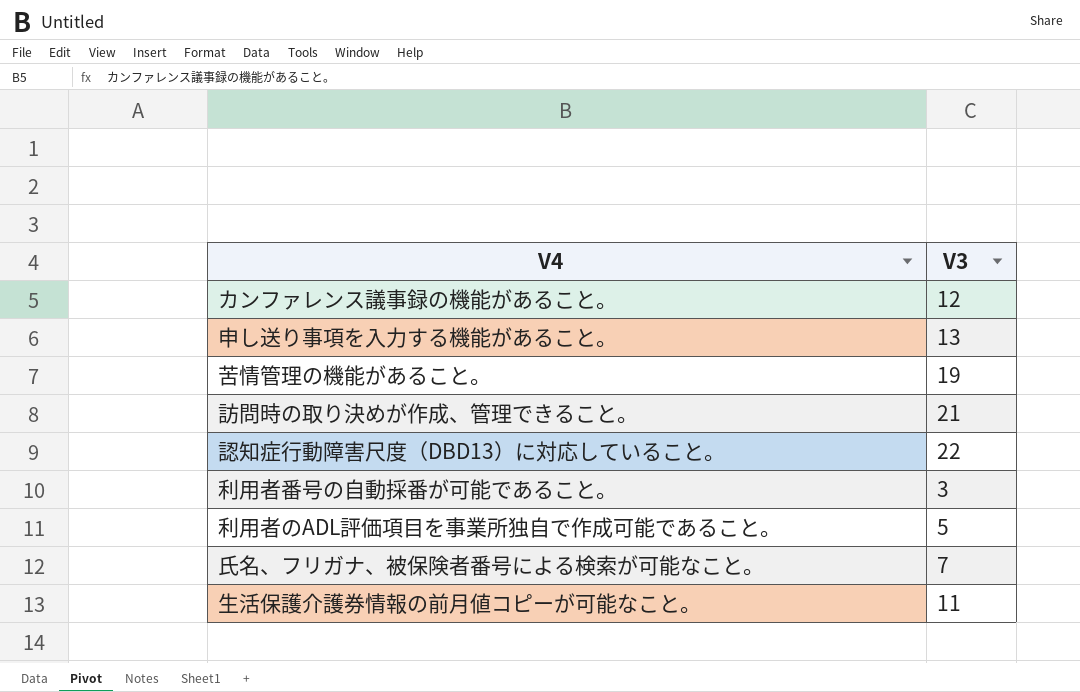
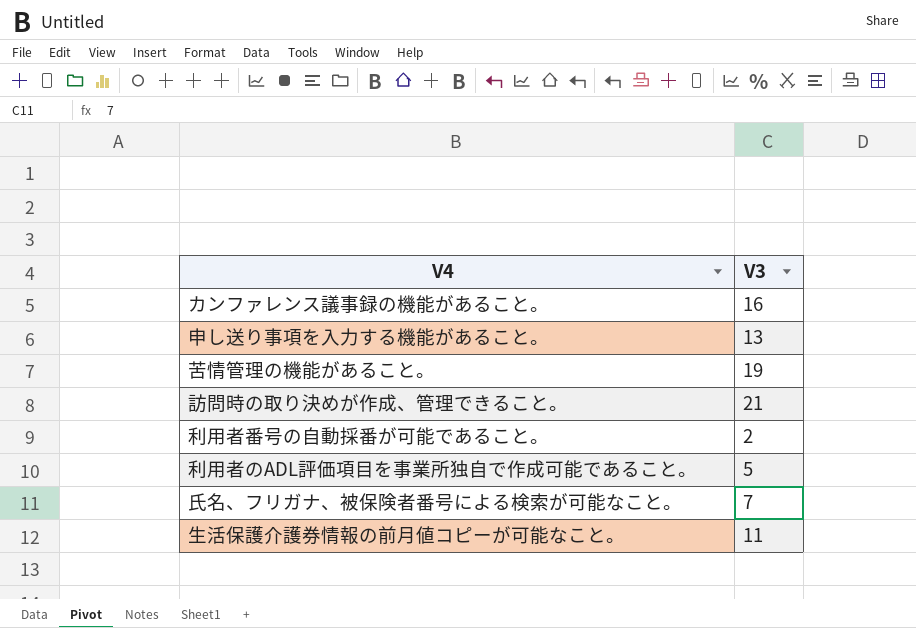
row 認知症行動障害尺度（DBD13）に対応していること。: 22 -> none
カンファレンス議事録の機能があること。 | V3: 12 -> 16
利用者番号の自動採番が可能であること。 | V3: 3 -> 2

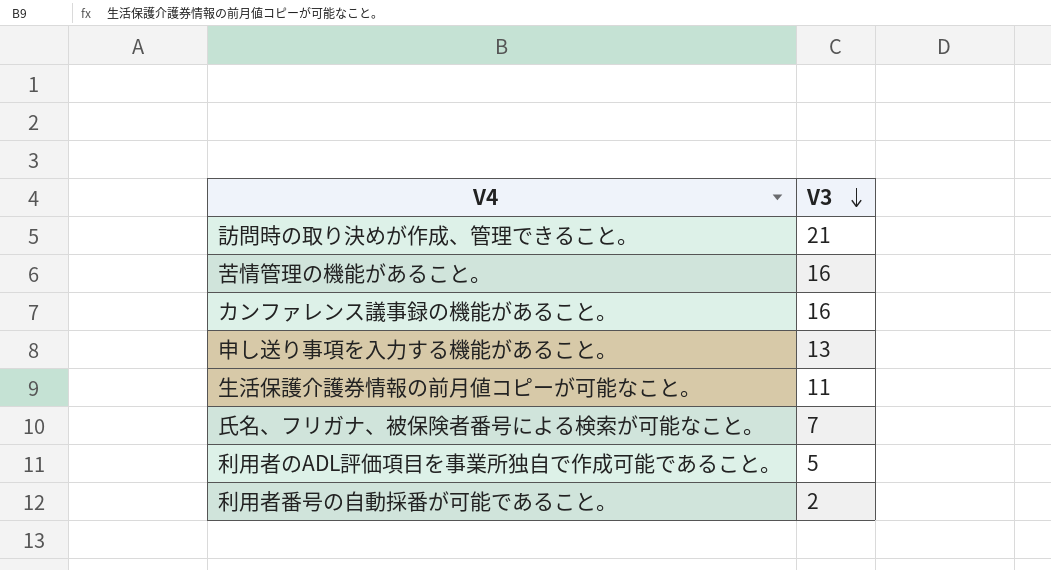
row order: none -> V3 descending
苦情管理の機能があること。 | V3: 19 -> 16

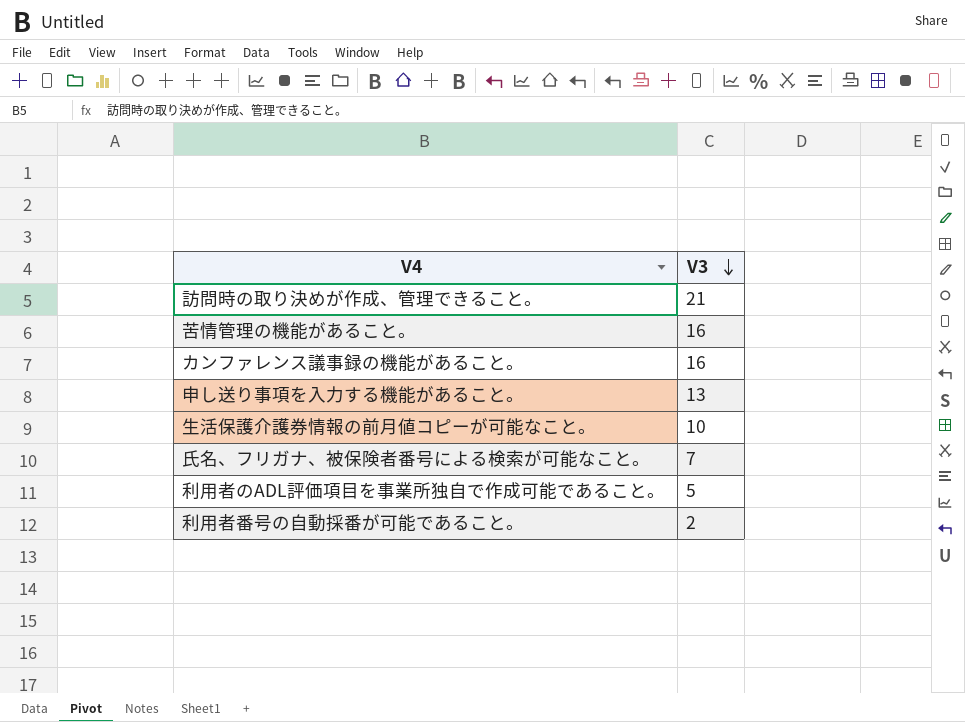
生活保護介護券情報の前月値コピーが可能なこと。 | V3: 11 -> 10

